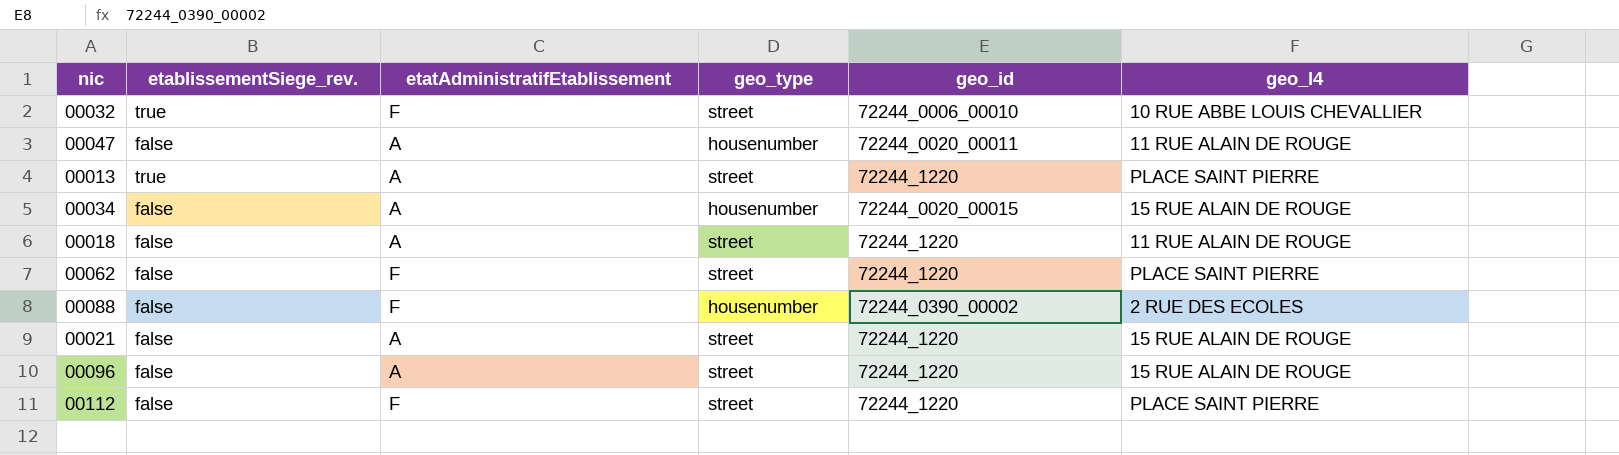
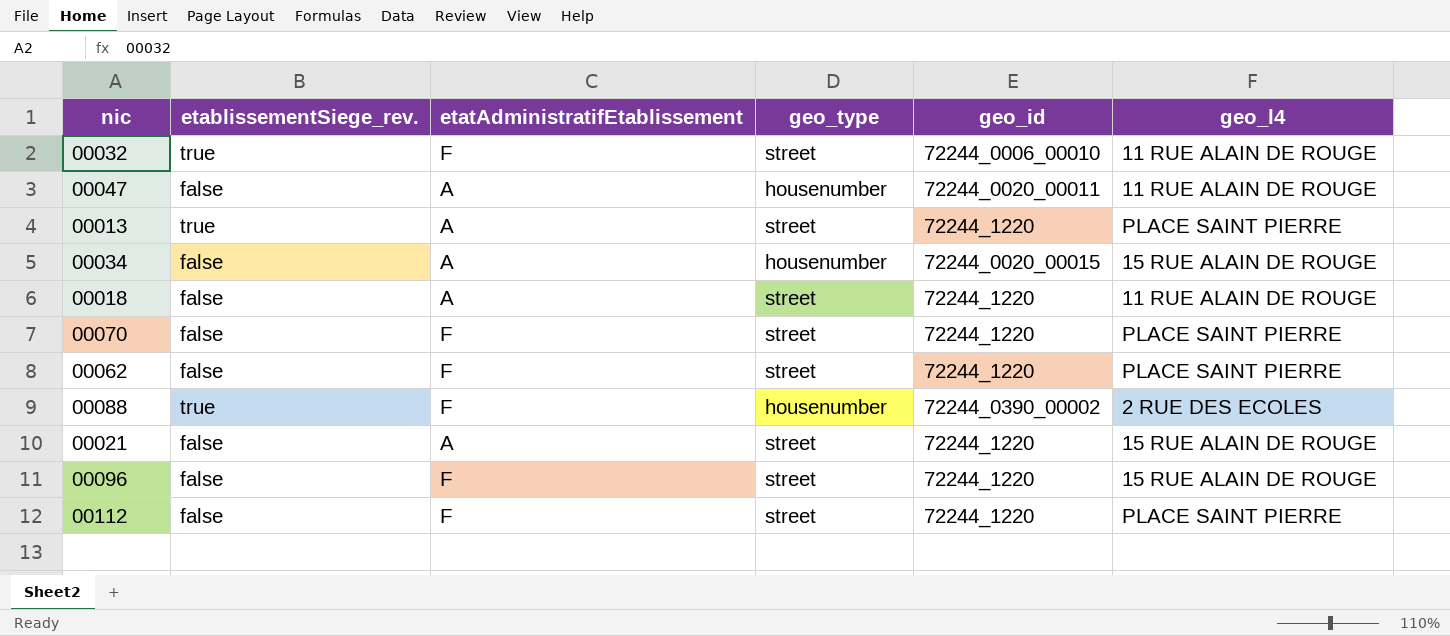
00032 | geo_l4: 10 RUE ABBE LOUIS CHEVALLIER -> 11 RUE ALAIN DE ROUGE
row 00070: none -> false | F | street | 72244_1220 | PLACE SAINT PIERRE
00088 | etablissementSiege_rev.: false -> true
00096 | etatAdministratifEtablissement: A -> F

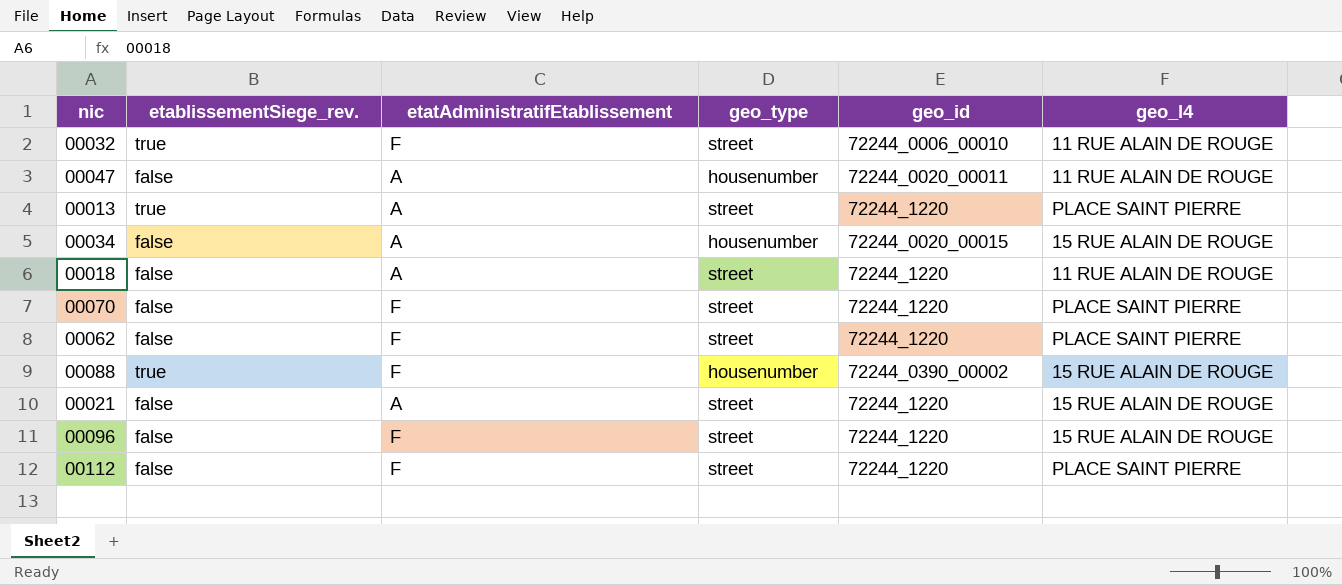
00088 | geo_l4: 2 RUE DES ECOLES -> 15 RUE ALAIN DE ROUGE

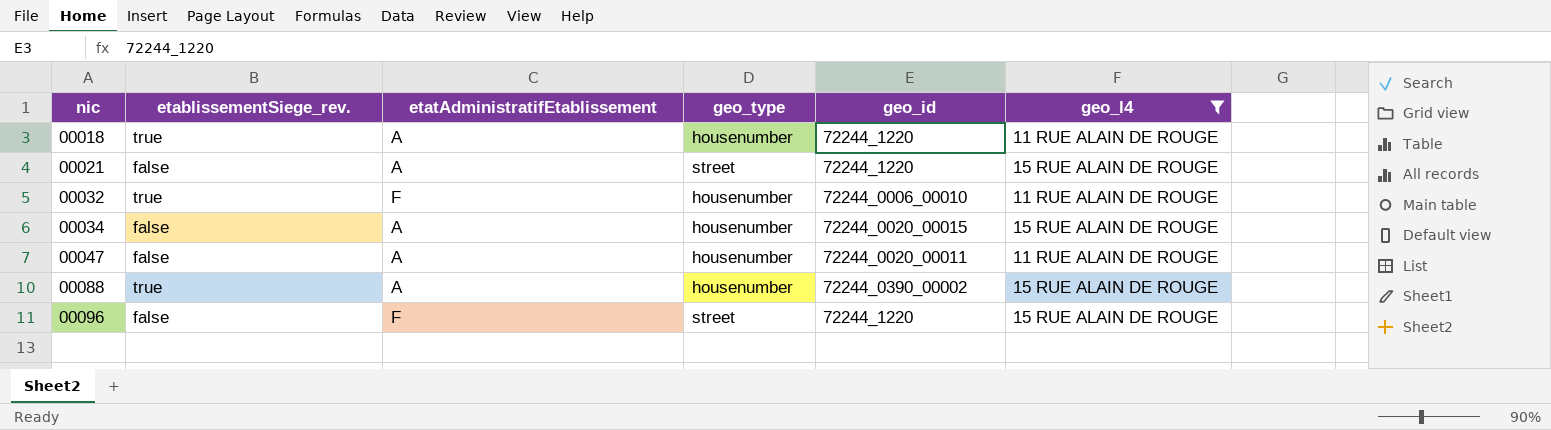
filter: none -> geo_l4 != PLACE SAINT PIERRE
row order: none -> nic ascending
00018 | etablissementSiege_rev.: false -> true
00018 | geo_type: street -> housenumber
00032 | geo_type: street -> housenumber
00088 | etatAdministratifEtablissement: F -> A

